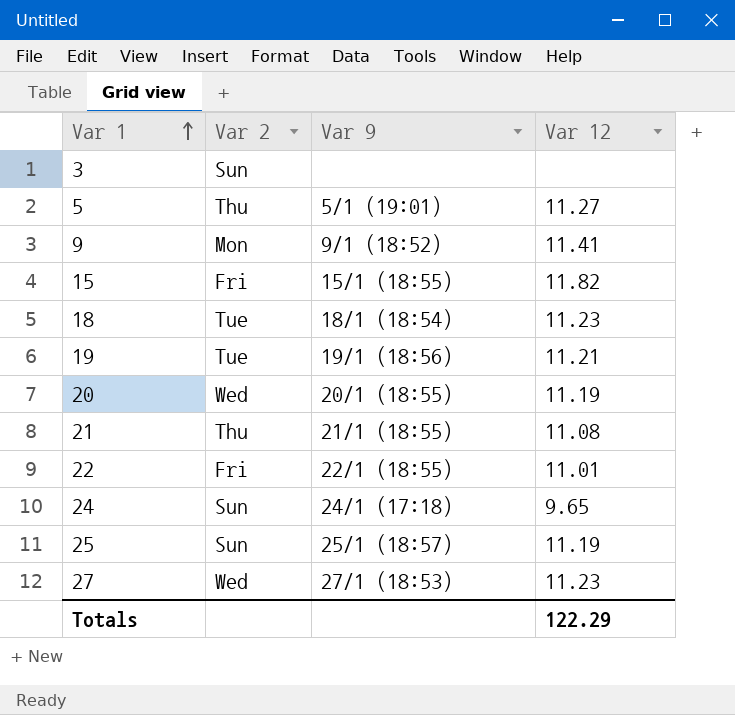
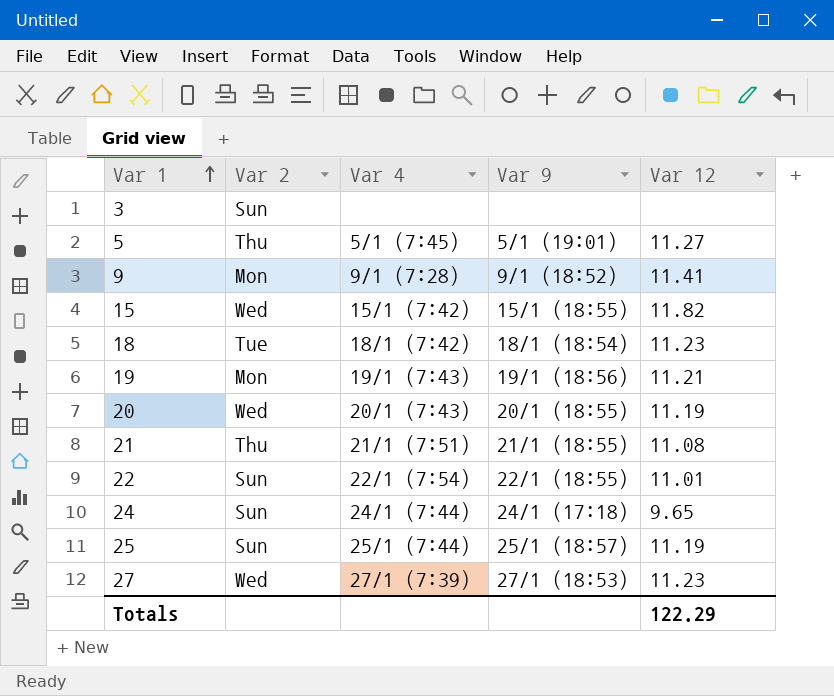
column Var 4 | position: none -> 3
15 | Var 2: Fri -> Wed
19 | Var 2: Tue -> Mon
22 | Var 2: Fri -> Sun

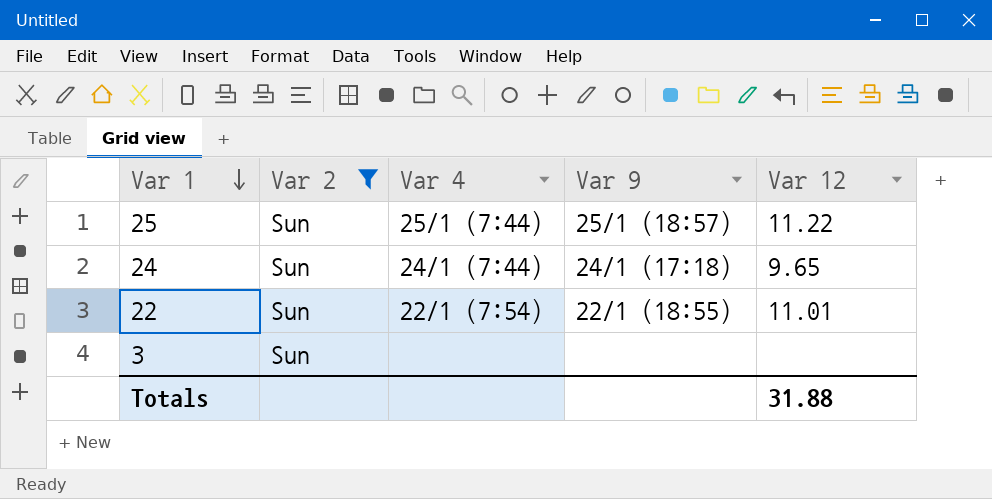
filter: none -> Var 2 = Sun
row order: Var 1 ascending -> Var 1 descending
25 | Var 12: 11.19 -> 11.22
Totals | Var 12: 122.29 -> 31.88

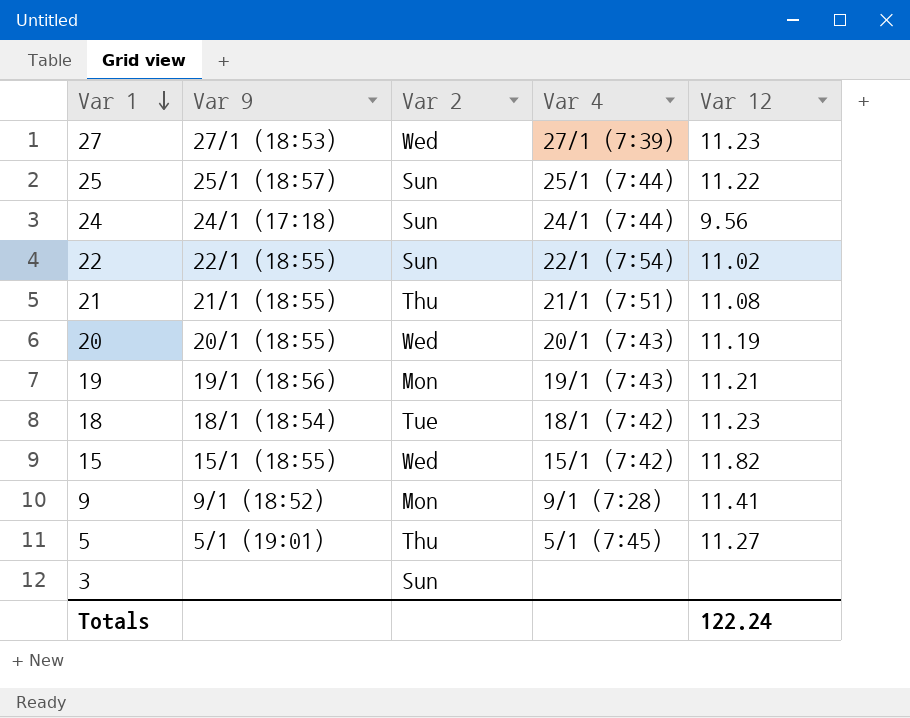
filter: Var 2 = Sun -> none
column Var 9 | position: 4 -> 2
24 | Var 12: 9.65 -> 9.56
22 | Var 12: 11.01 -> 11.02
Totals | Var 12: 31.88 -> 122.24

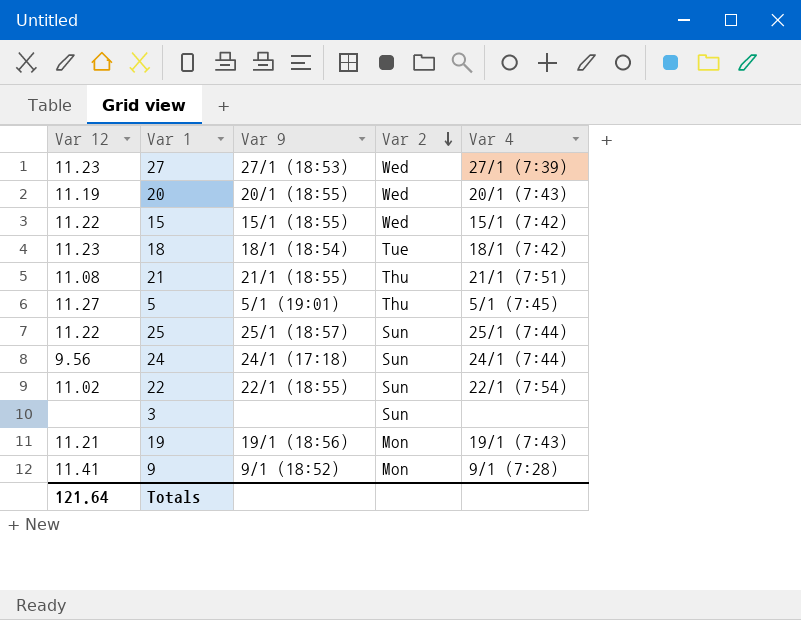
row order: Var 1 descending -> Var 2 descending
column Var 12 | position: 5 -> 1
15 | Var 12: 11.82 -> 11.22
Totals | Var 12: 122.24 -> 121.64

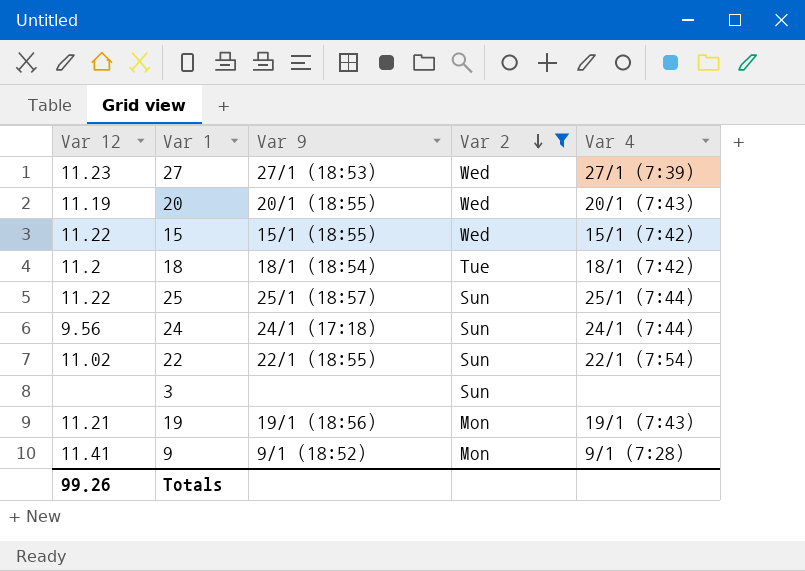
filter: none -> Var 2 != Thu
18 | Var 12: 11.23 -> 11.2
Totals | Var 12: 121.64 -> 99.26

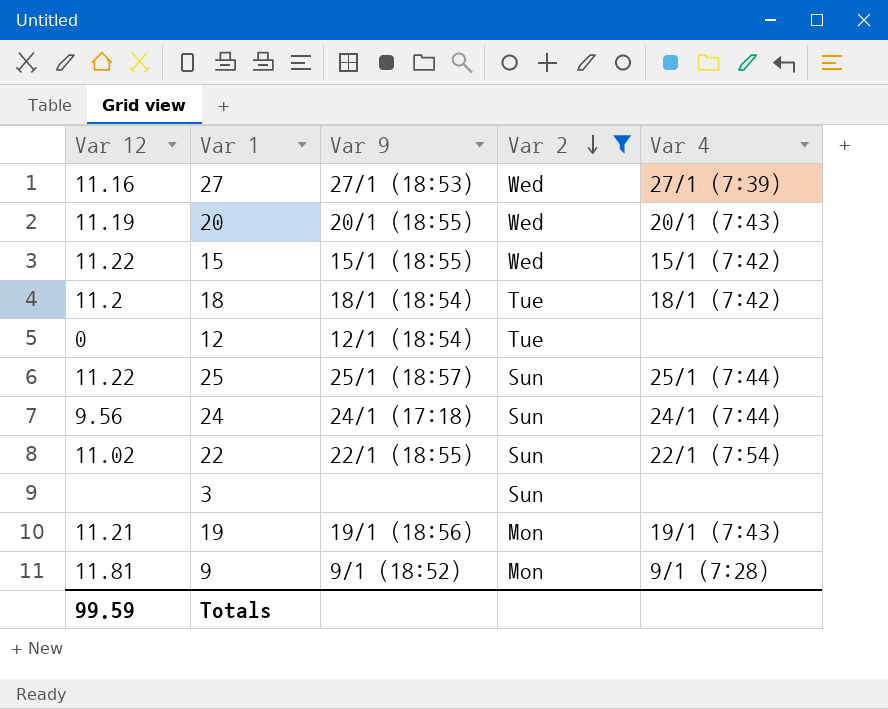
27 | Var 12: 11.23 -> 11.16
row 12: none -> 0 | 12/1 (18:54) | Tue | none
9 | Var 12: 11.41 -> 11.81
Totals | Var 12: 99.26 -> 99.59

